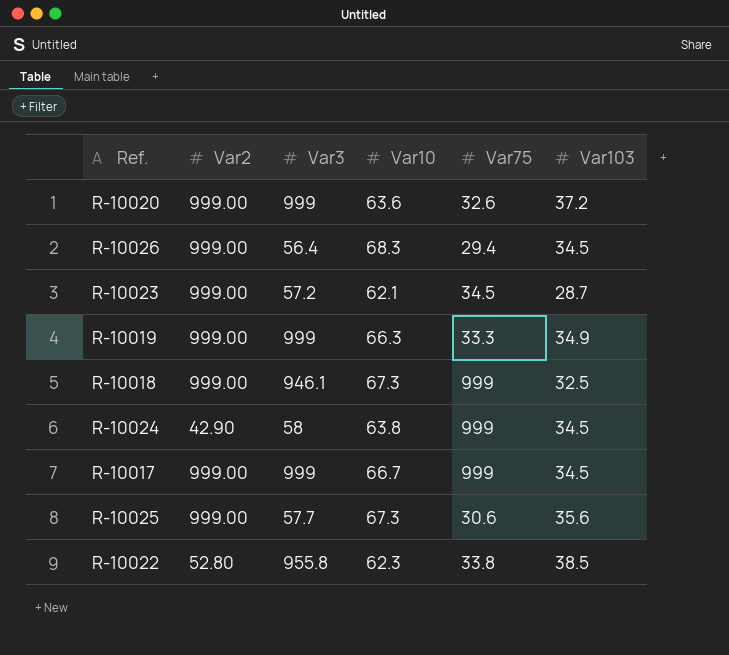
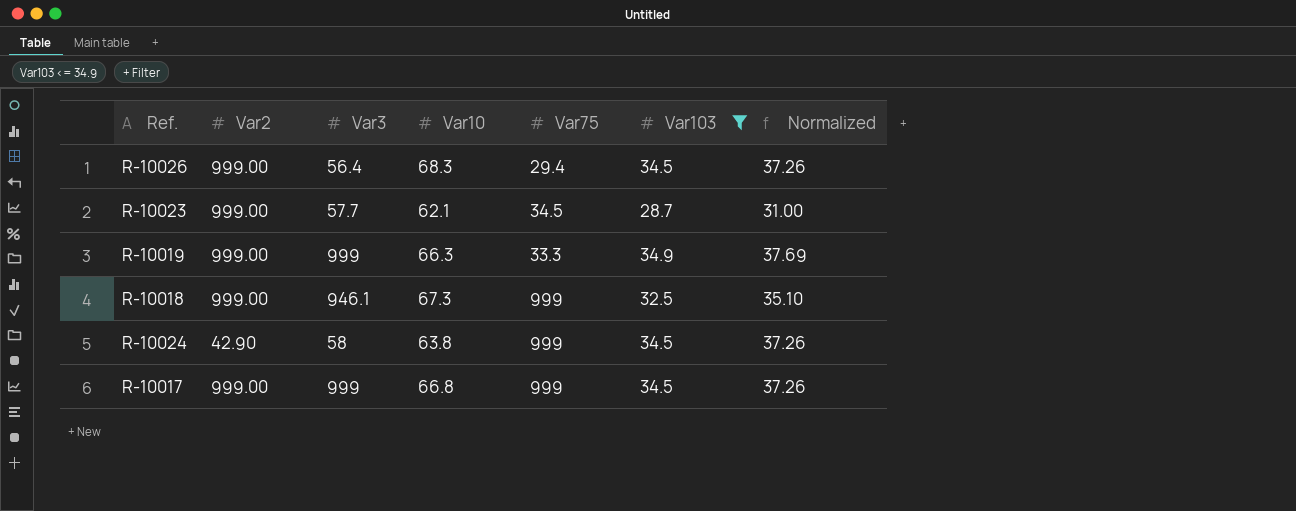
filter: none -> Var103 <= 34.9
column Normalized | formula: none -> [Var103] * 1.08
R-10023 | Var3: 57.2 -> 57.7
R-10017 | Var10: 66.7 -> 66.8

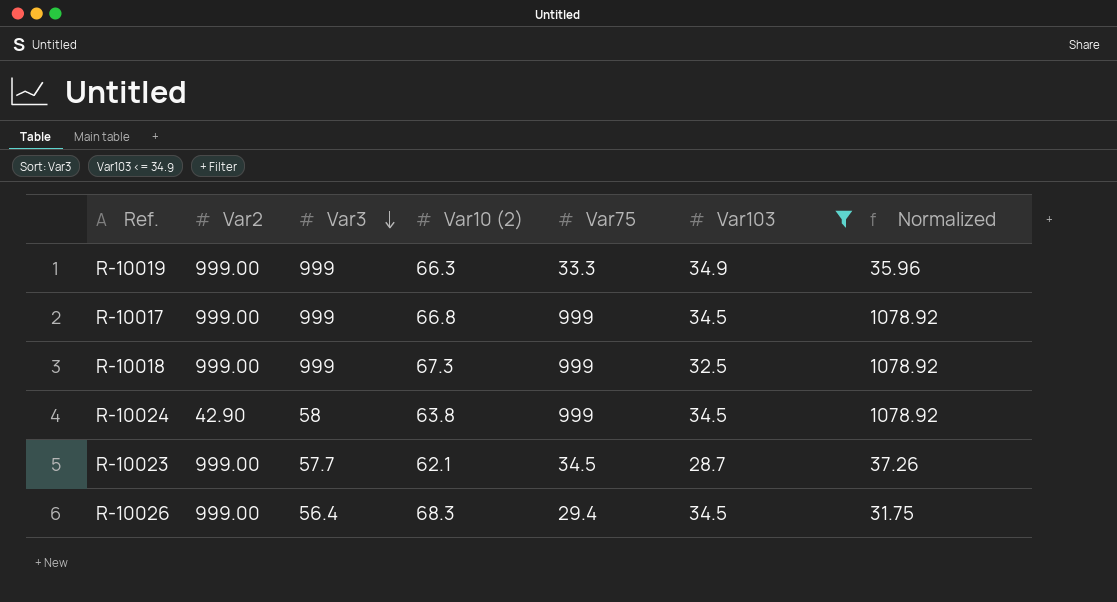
row order: none -> Var3 descending
column name: Var10 -> Var10 (2)
column Normalized | formula: [Var103] * 1.08 -> [Var75] * 1.08
R-10018 | Var3: 946.1 -> 999

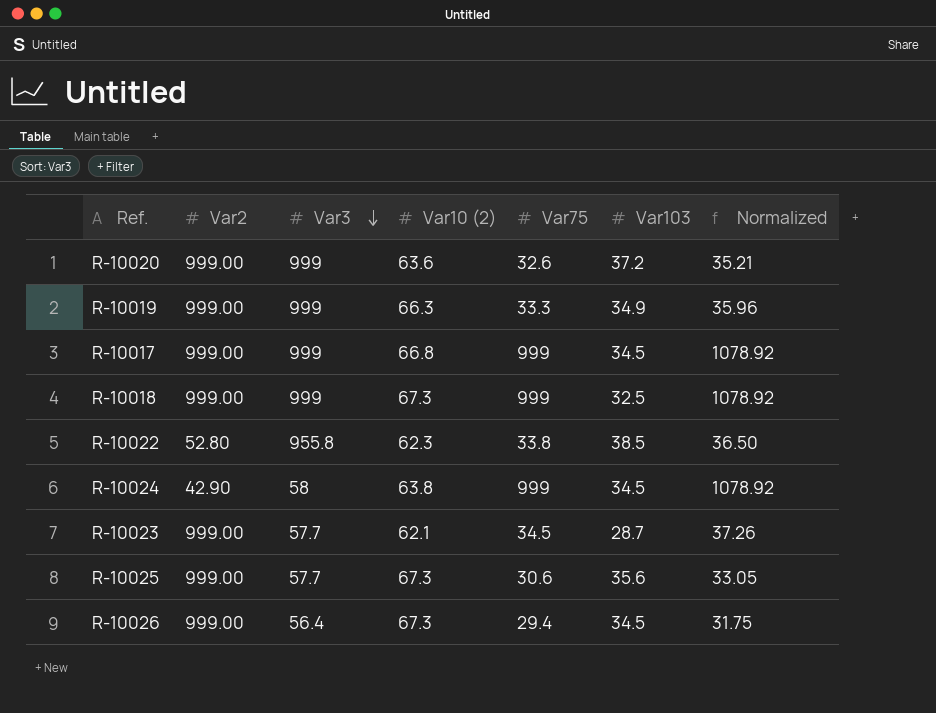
filter: Var103 <= 34.9 -> none
R-10026 | Var10 (2): 68.3 -> 67.3

